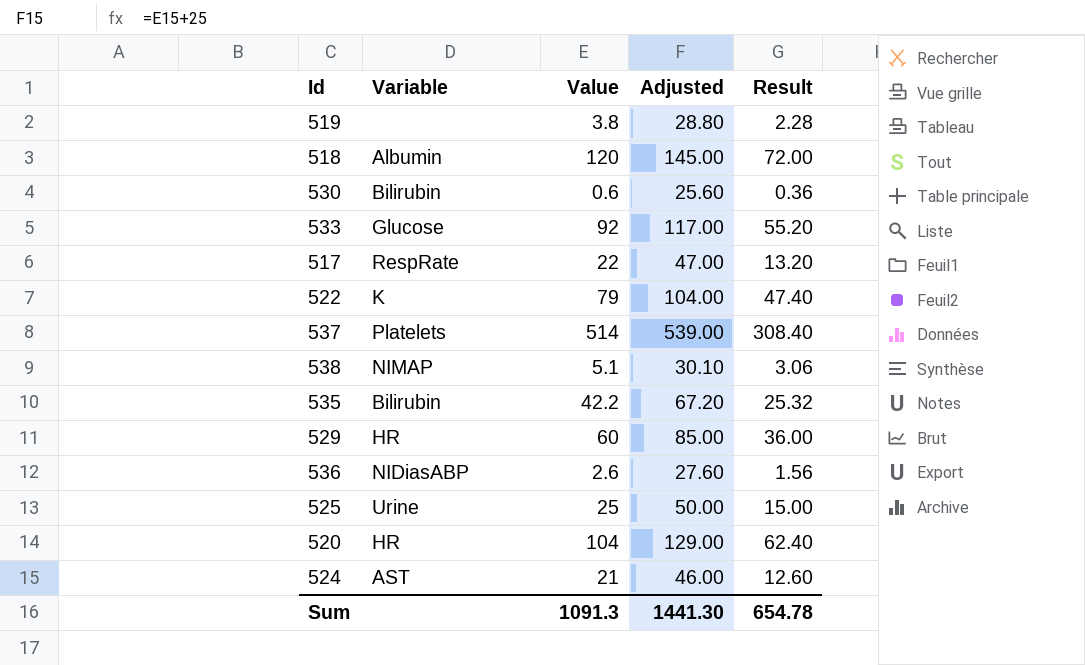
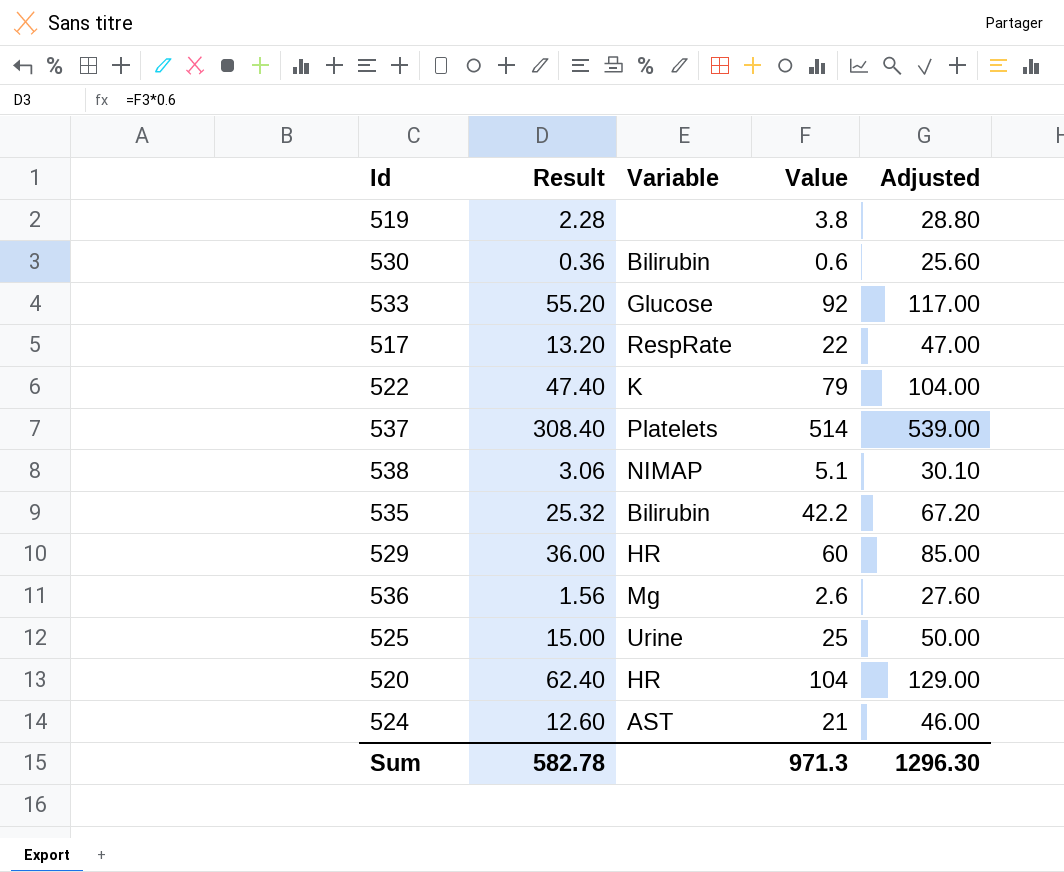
column Result | position: 5 -> 2
row 518: Albumin | 120 | 145.00 | 72.00 -> none
536 | Variable: NIDiasABP -> Mg
Sum | Result: 654.78 -> 582.78
Sum | Value: 1091.3 -> 971.3
Sum | Adjusted: 1441.30 -> 1296.30

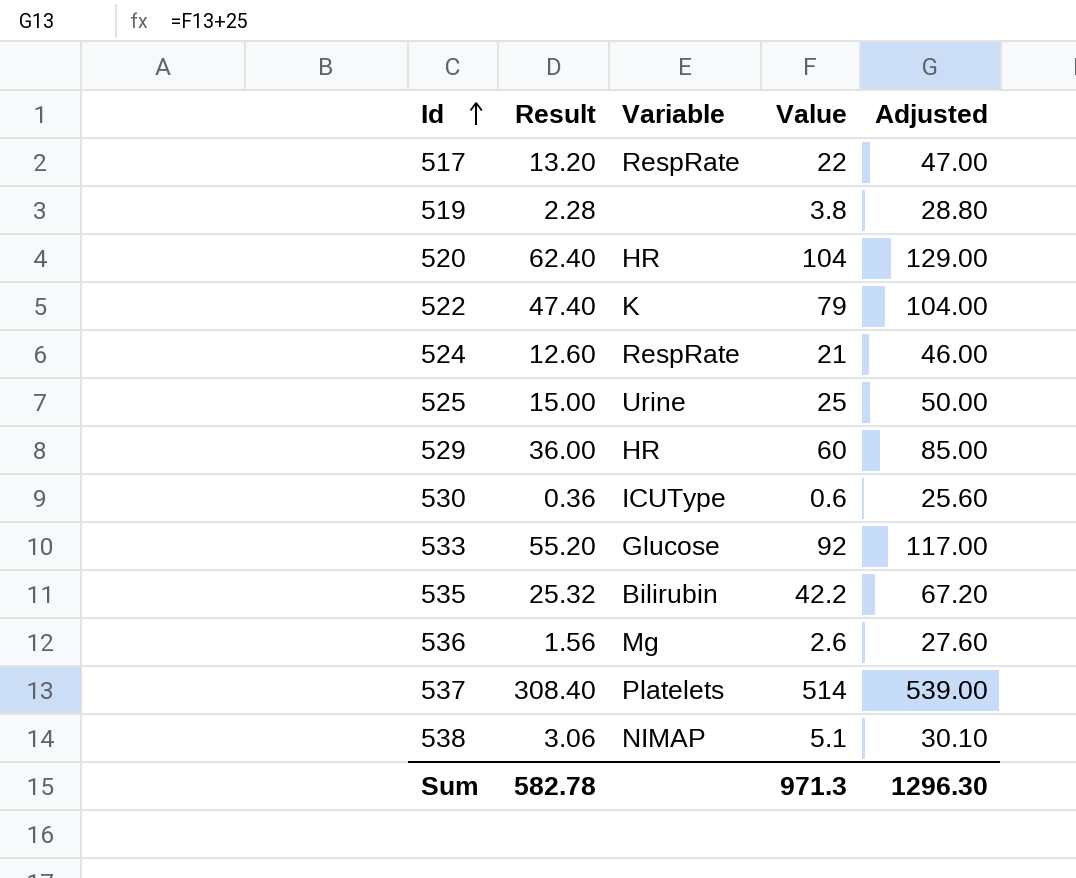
row order: none -> Id ascending
524 | Variable: AST -> RespRate
530 | Variable: Bilirubin -> ICUType

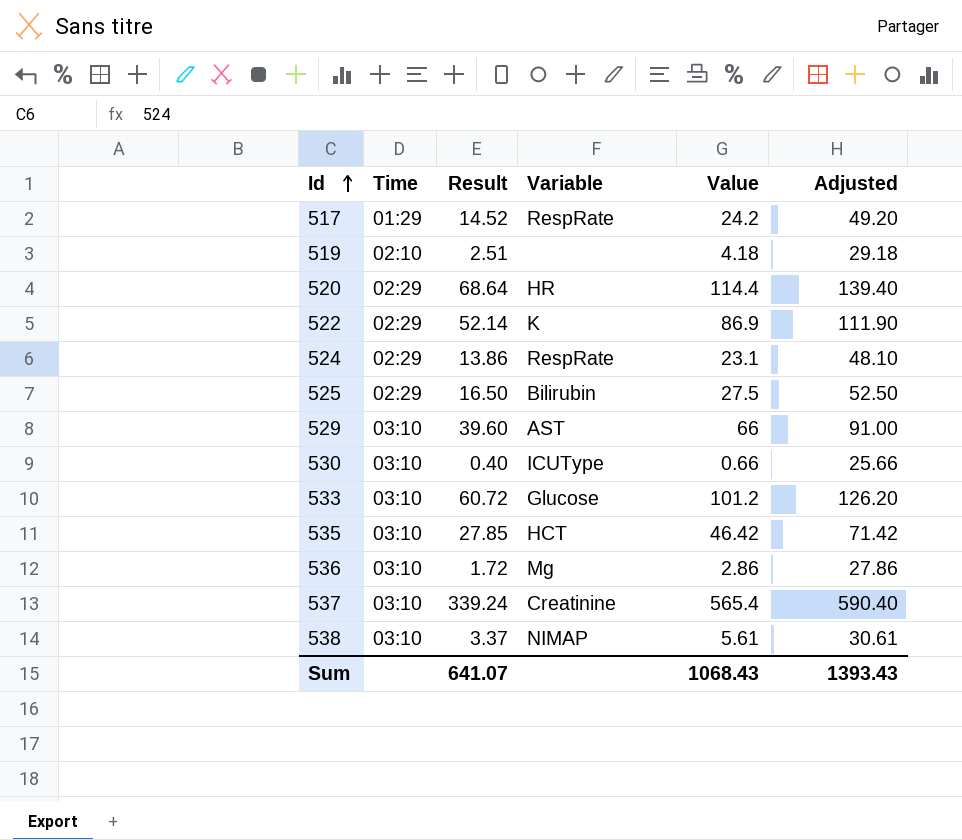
column Time | position: none -> 2
517 | Result: 13.20 -> 14.52
517 | Value: 22 -> 24.2
517 | Adjusted: 47.00 -> 49.20
519 | Result: 2.28 -> 2.51
519 | Value: 3.8 -> 4.18
519 | Adjusted: 28.80 -> 29.18
520 | Result: 62.40 -> 68.64
520 | Value: 104 -> 114.4
520 | Adjusted: 129.00 -> 139.40
522 | Result: 47.40 -> 52.14
522 | Value: 79 -> 86.9
522 | Adjusted: 104.00 -> 111.90
524 | Result: 12.60 -> 13.86
524 | Value: 21 -> 23.1
524 | Adjusted: 46.00 -> 48.10
525 | Result: 15.00 -> 16.50
525 | Variable: Urine -> Bilirubin
525 | Value: 25 -> 27.5
525 | Adjusted: 50.00 -> 52.50
529 | Result: 36.00 -> 39.60
529 | Variable: HR -> AST
529 | Value: 60 -> 66
529 | Adjusted: 85.00 -> 91.00
530 | Result: 0.36 -> 0.40
530 | Value: 0.6 -> 0.66
530 | Adjusted: 25.60 -> 25.66
533 | Result: 55.20 -> 60.72
533 | Value: 92 -> 101.2
533 | Adjusted: 117.00 -> 126.20
535 | Result: 25.32 -> 27.85
535 | Variable: Bilirubin -> HCT
535 | Value: 42.2 -> 46.42
535 | Adjusted: 67.20 -> 71.42
536 | Result: 1.56 -> 1.72
536 | Value: 2.6 -> 2.86
536 | Adjusted: 27.60 -> 27.86
537 | Result: 308.40 -> 339.24
537 | Variable: Platelets -> Creatinine
537 | Value: 514 -> 565.4
537 | Adjusted: 539.00 -> 590.40
538 | Result: 3.06 -> 3.37
538 | Value: 5.1 -> 5.61
538 | Adjusted: 30.10 -> 30.61
Sum | Result: 582.78 -> 641.07
Sum | Value: 971.3 -> 1068.43
Sum | Adjusted: 1296.30 -> 1393.43

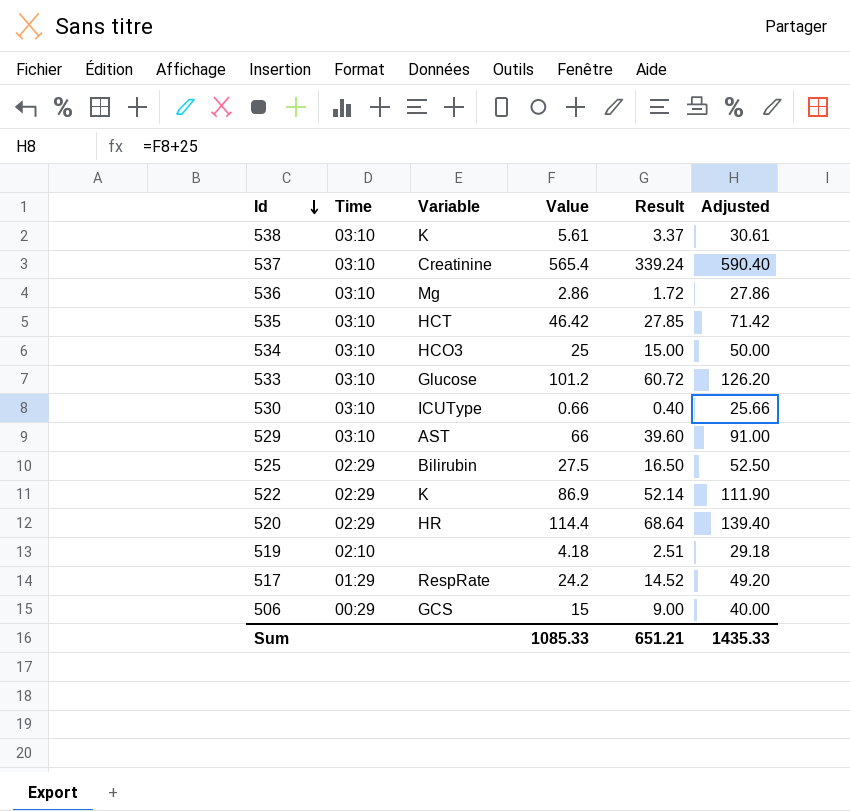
row order: Id ascending -> Id descending
column Result | position: 3 -> 5
row 524: 02:29 | 13.86 | RespRate | 23.1 | 48.10 -> none
538 | Variable: NIMAP -> K
row 534: none -> 03:10 | HCO3 | 25 | 15.00 | 50.00
row 506: none -> 00:29 | GCS | 15 | 9.00 | 40.00
Sum | Value: 1068.43 -> 1085.33
Sum | Result: 641.07 -> 651.21
Sum | Adjusted: 1393.43 -> 1435.33

